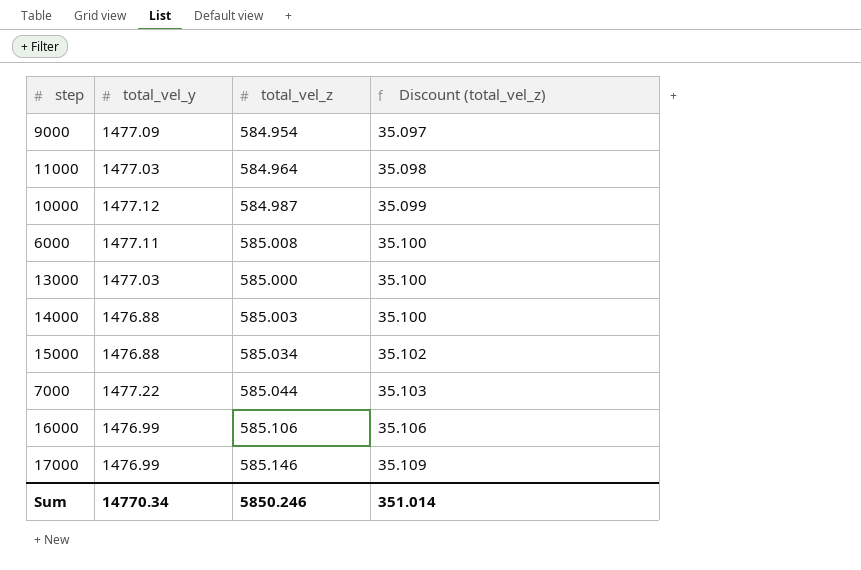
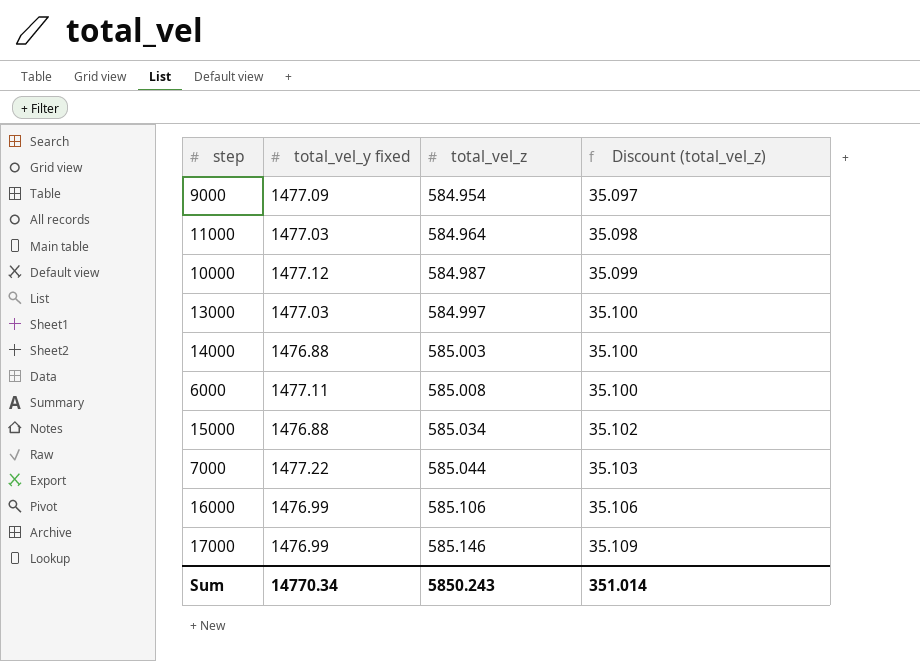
row order: Discount (total_vel_z) ascending -> total_vel_z ascending
column name: total_vel_y -> total_vel_y fixed
13000 | total_vel_z: 585.000 -> 584.997
Sum | total_vel_z: 5850.246 -> 5850.243

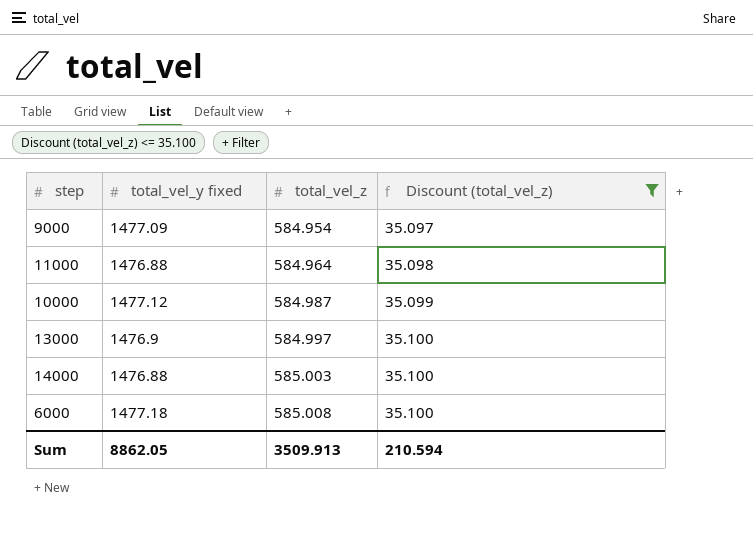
filter: none -> Discount (total_vel_z) <= 35.100
11000 | total_vel_y fixed: 1477.03 -> 1476.88
13000 | total_vel_y fixed: 1477.03 -> 1476.9
6000 | total_vel_y fixed: 1477.11 -> 1477.18
Sum | total_vel_y fixed: 14770.34 -> 8862.05
Sum | total_vel_z: 5850.243 -> 3509.913
Sum | Discount (total_vel_z): 351.014 -> 210.594

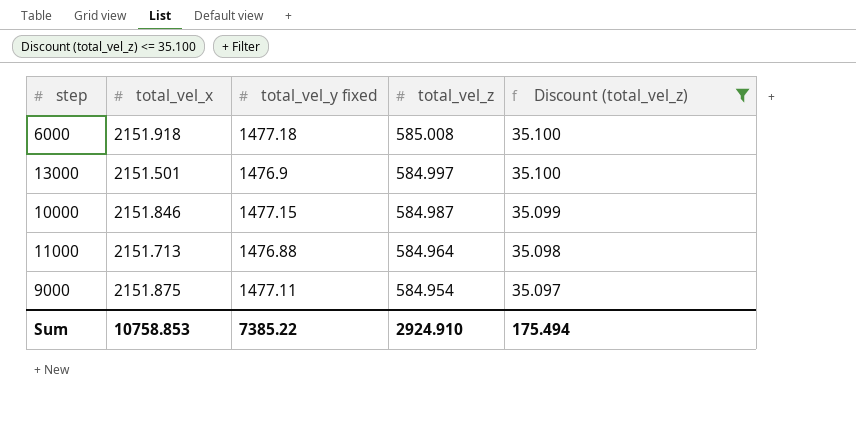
row order: total_vel_z ascending -> total_vel_z descending
column total_vel_x | position: none -> 2
row 14000: 1476.88 | 585.003 | 35.100 -> none
10000 | total_vel_y fixed: 1477.12 -> 1477.15
9000 | total_vel_y fixed: 1477.09 -> 1477.11
Sum | total_vel_y fixed: 8862.05 -> 7385.22
Sum | total_vel_z: 3509.913 -> 2924.910
Sum | Discount (total_vel_z): 210.594 -> 175.494

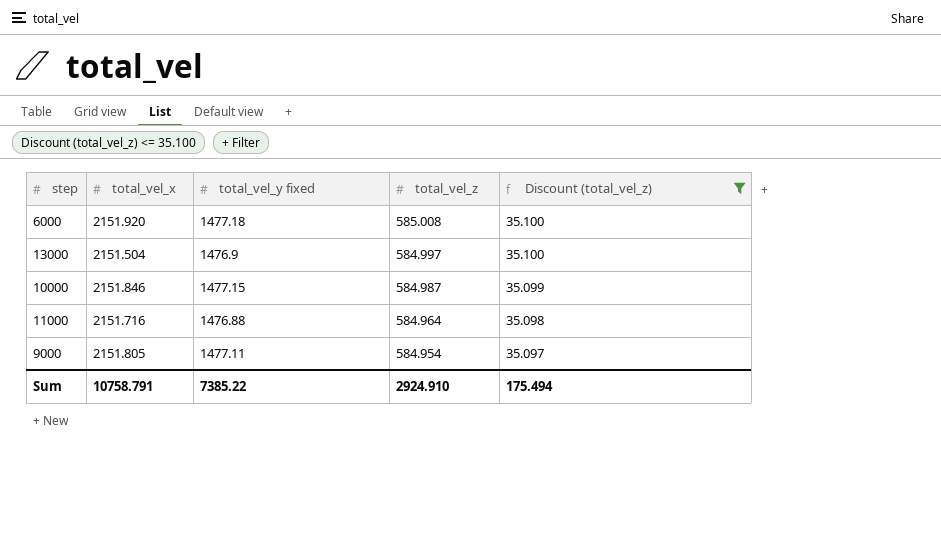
6000 | total_vel_x: 2151.918 -> 2151.920
13000 | total_vel_x: 2151.501 -> 2151.504
11000 | total_vel_x: 2151.713 -> 2151.716
9000 | total_vel_x: 2151.875 -> 2151.805
Sum | total_vel_x: 10758.853 -> 10758.791

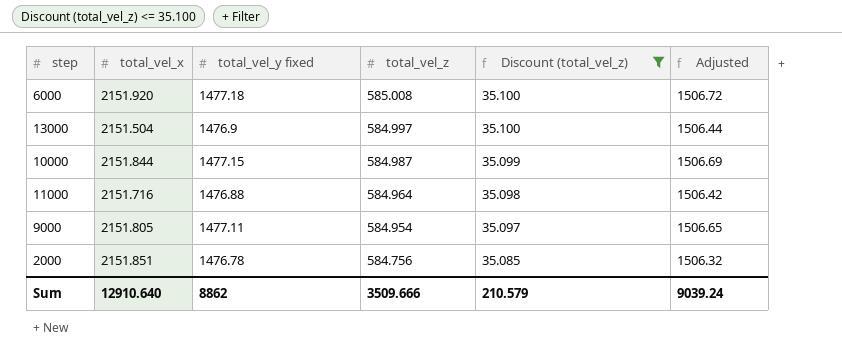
column Adjusted | formula: none -> [total_vel_y fixed] * 1.02
10000 | total_vel_x: 2151.846 -> 2151.844
row 2000: none -> 2151.851 | 1476.78 | 584.756 | 35.085 | 1506.32
Sum | total_vel_x: 10758.791 -> 12910.640
Sum | total_vel_y fixed: 7385.22 -> 8862
Sum | total_vel_z: 2924.910 -> 3509.666
Sum | Discount (total_vel_z): 175.494 -> 210.579

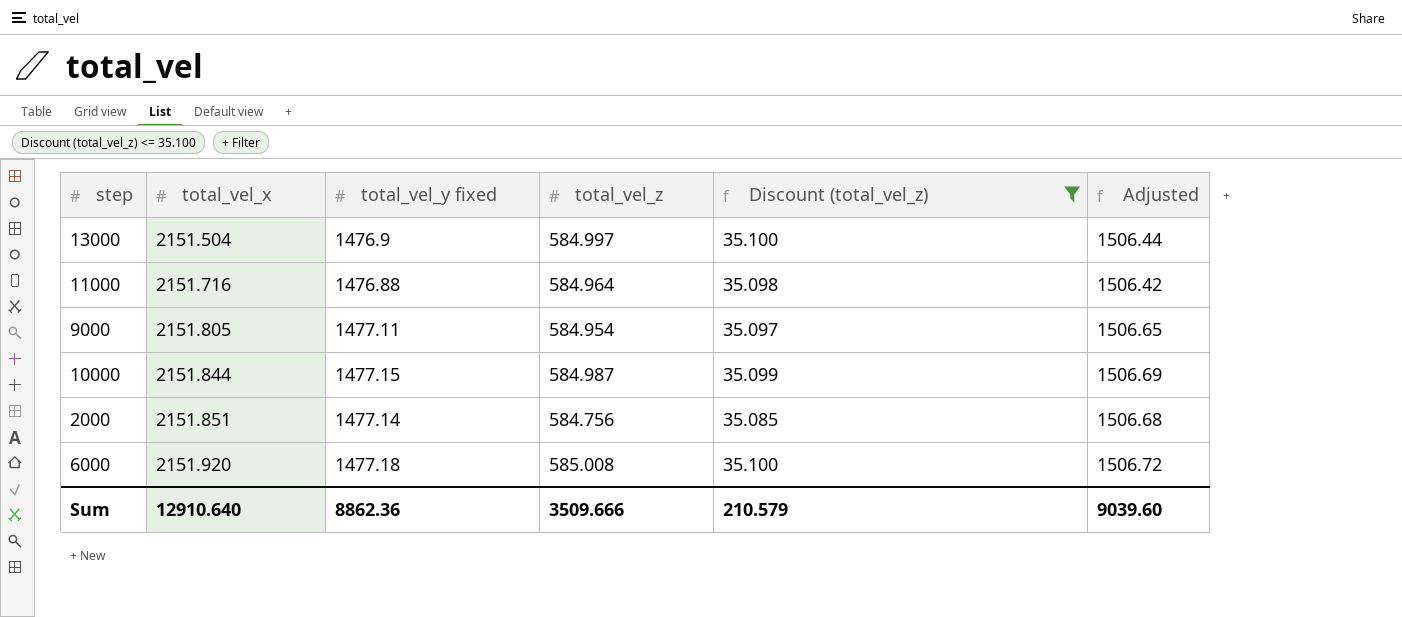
row order: total_vel_z descending -> total_vel_x ascending
2000 | total_vel_y fixed: 1476.78 -> 1477.14
2000 | Adjusted: 1506.32 -> 1506.68
Sum | total_vel_y fixed: 8862 -> 8862.36
Sum | Adjusted: 9039.24 -> 9039.60

